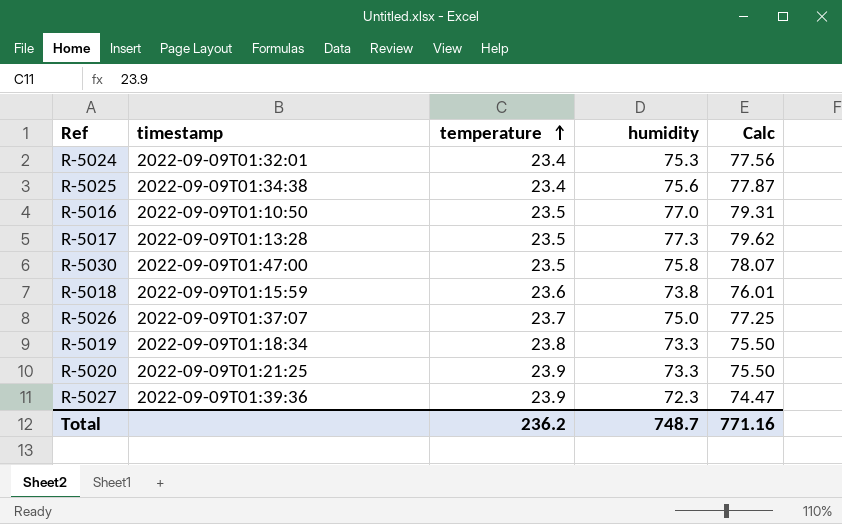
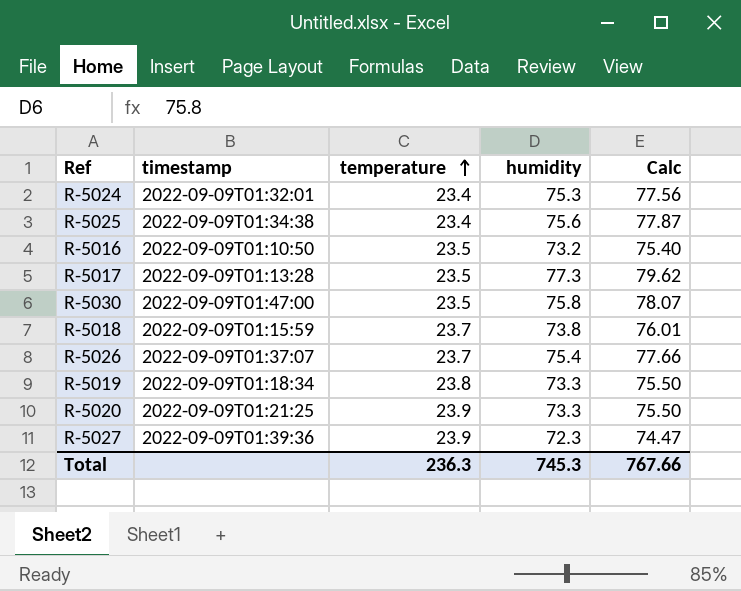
R-5016 | humidity: 77.0 -> 73.2
R-5016 | Calc: 79.31 -> 75.40
R-5018 | temperature: 23.6 -> 23.7
R-5026 | humidity: 75.0 -> 75.4
R-5026 | Calc: 77.25 -> 77.66
Total | temperature: 236.2 -> 236.3
Total | humidity: 748.7 -> 745.3
Total | Calc: 771.16 -> 767.66

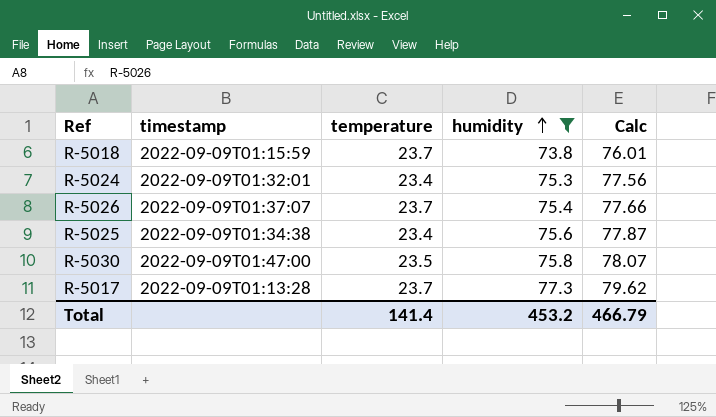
filter: none -> humidity >= 73.8
row order: temperature ascending -> humidity ascending
R-5017 | temperature: 23.5 -> 23.7
Total | temperature: 236.3 -> 141.4
Total | humidity: 745.3 -> 453.2
Total | Calc: 767.66 -> 466.79

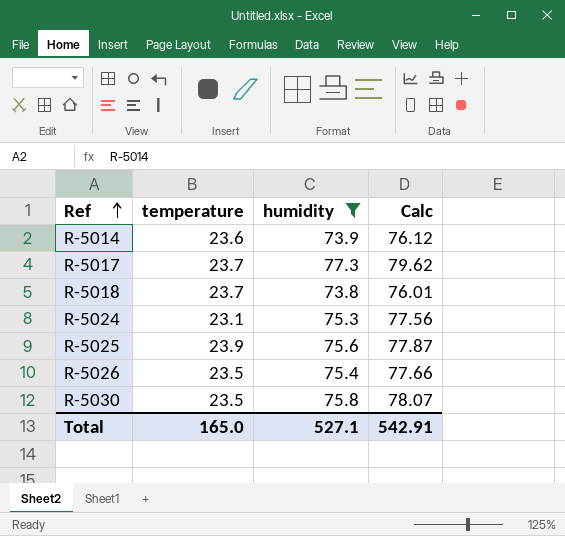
row order: humidity ascending -> Ref ascending
column timestamp | position: 2 -> none
row R-5014: none -> 23.6 | 73.9 | 76.12
R-5024 | temperature: 23.4 -> 23.1
R-5025 | temperature: 23.4 -> 23.9
R-5026 | temperature: 23.7 -> 23.5
Total | temperature: 141.4 -> 165.0
Total | humidity: 453.2 -> 527.1
Total | Calc: 466.79 -> 542.91

